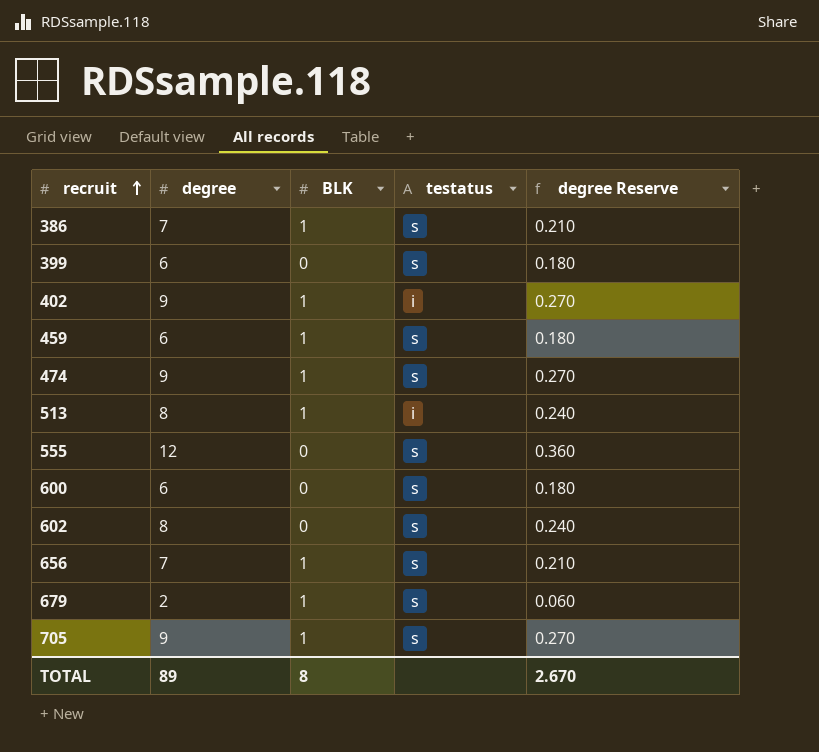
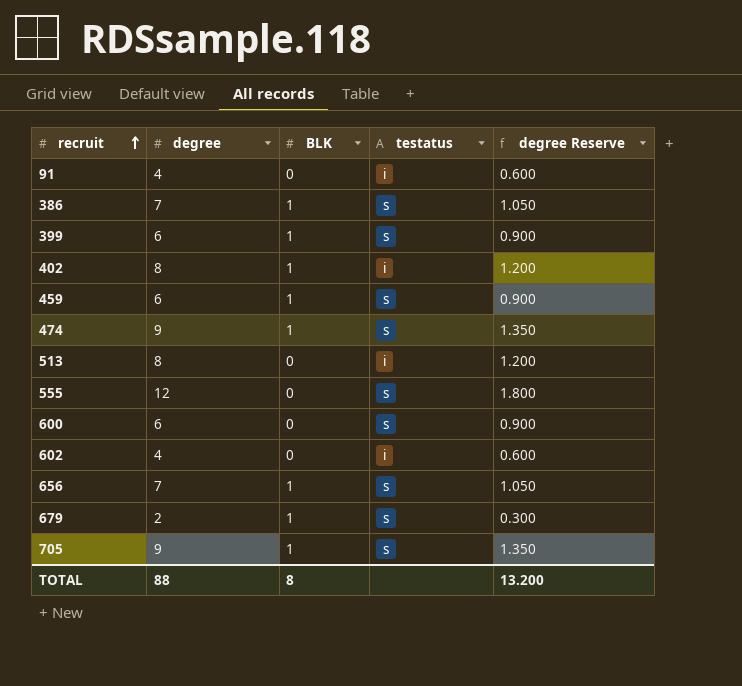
column degree Reserve | formula: [degree] * 0.03 -> [degree] * 0.15
row 91: none -> 4 | 0 | i | 0.600
399 | BLK: 0 -> 1
402 | degree: 9 -> 8
513 | BLK: 1 -> 0
602 | degree: 8 -> 4
602 | testatus: s -> i
TOTAL | degree: 89 -> 88
TOTAL | degree Reserve: 2.670 -> 13.200

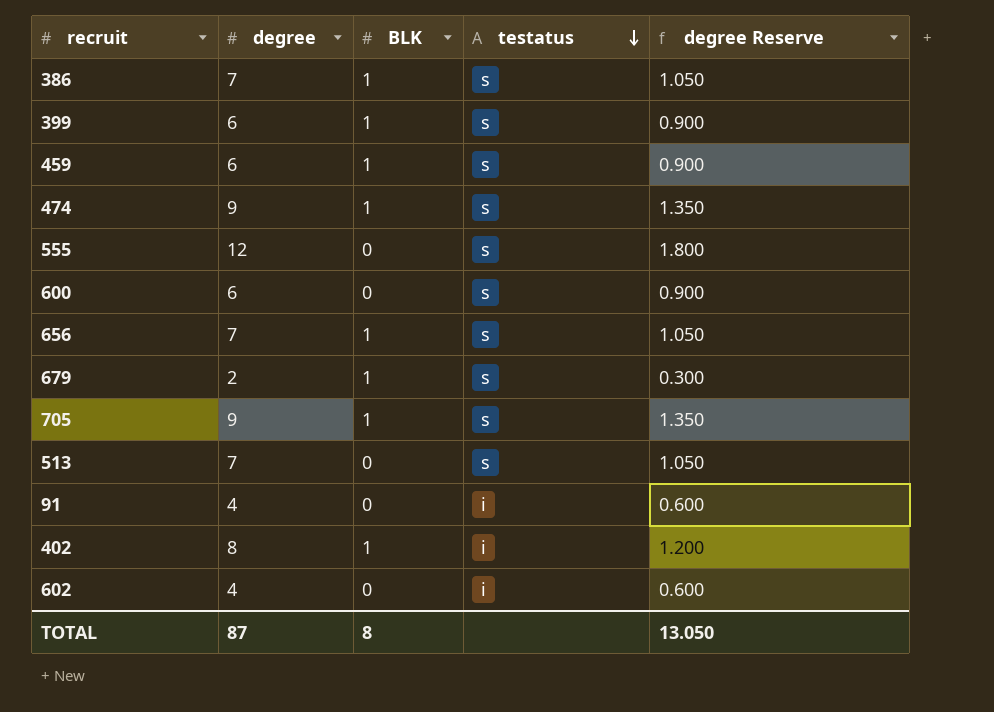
row order: recruit ascending -> testatus descending
513 | degree: 8 -> 7
513 | testatus: i -> s
513 | degree Reserve: 1.200 -> 1.050
TOTAL | degree: 88 -> 87
TOTAL | degree Reserve: 13.200 -> 13.050

